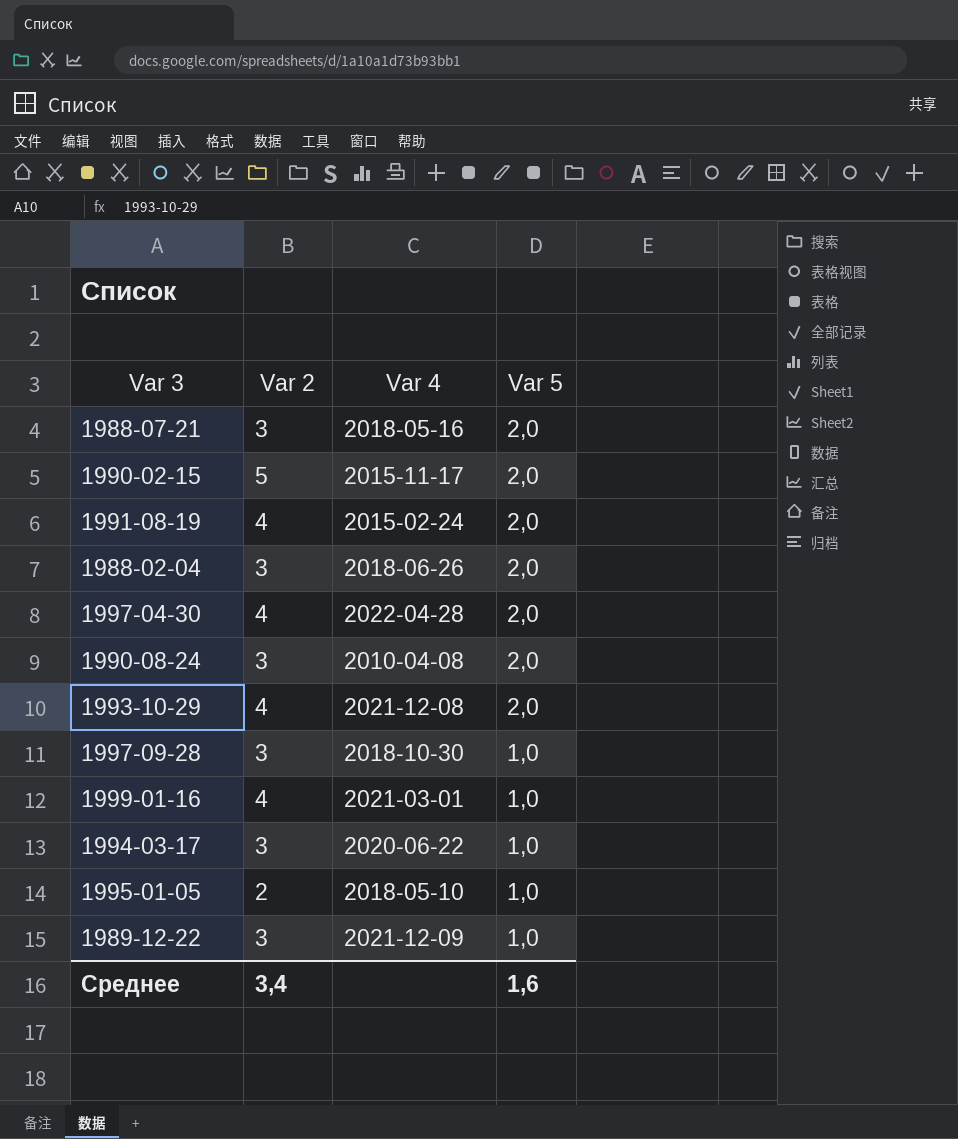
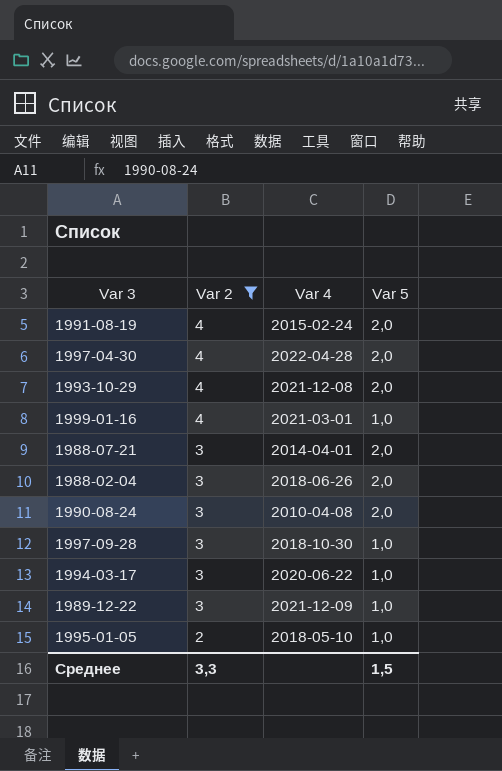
filter: none -> Var 2 != 5
row order: Var 5 descending -> Var 2 descending
1988-07-21 | Var 4: 2018-05-16 -> 2014-04-01
Среднее | Var 2: 3,4 -> 3,3
Среднее | Var 5: 1,6 -> 1,5

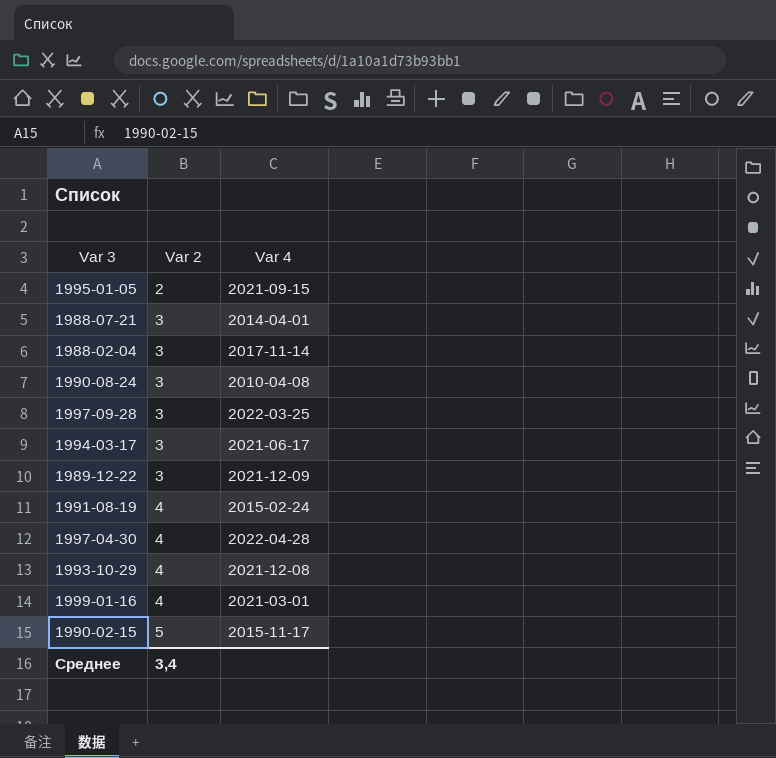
filter: Var 2 != 5 -> none
row order: Var 2 descending -> Var 2 ascending
column Var 5 | position: 4 -> none
1995-01-05 | Var 4: 2018-05-10 -> 2021-09-15
1988-02-04 | Var 4: 2018-06-26 -> 2017-11-14
1997-09-28 | Var 4: 2018-10-30 -> 2022-03-25
1994-03-17 | Var 4: 2020-06-22 -> 2021-06-17
Среднее | Var 2: 3,3 -> 3,4

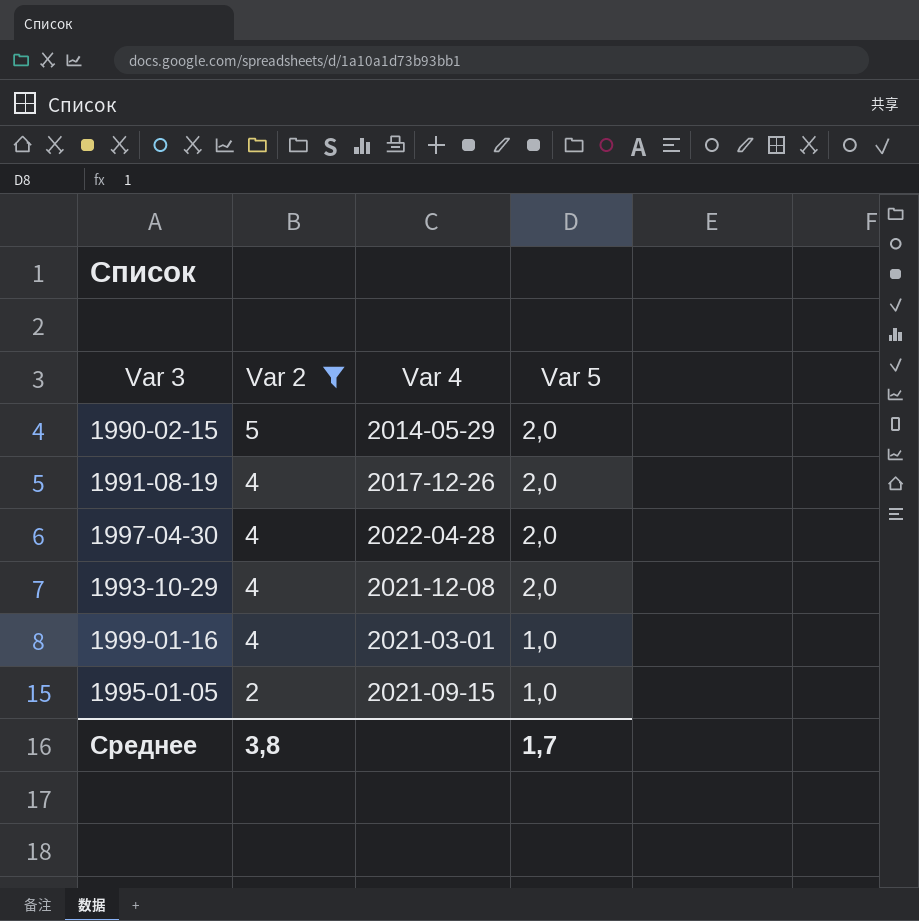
filter: none -> Var 2 != 3
row order: Var 2 ascending -> Var 2 descending
column Var 5 | position: none -> 4
1990-02-15 | Var 4: 2015-11-17 -> 2014-05-29
1991-08-19 | Var 4: 2015-02-24 -> 2017-12-26
Среднее | Var 2: 3,4 -> 3,8

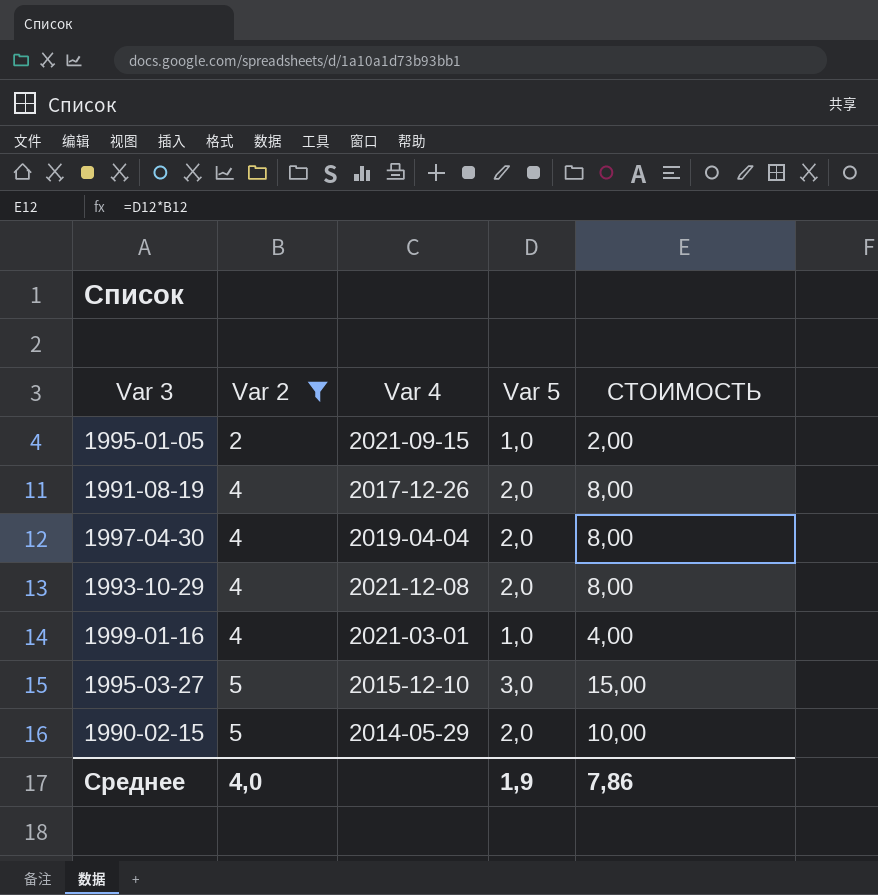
row order: Var 2 descending -> Var 2 ascending
column СТОИМОСТЬ | formula: none -> [Var 2] * [Var 5]
1997-04-30 | Var 4: 2022-04-28 -> 2019-04-04
row 1995-03-27: none -> 5 | 2015-12-10 | 3,0 | 15,00
Среднее | Var 2: 3,8 -> 4,0
Среднее | Var 5: 1,7 -> 1,9

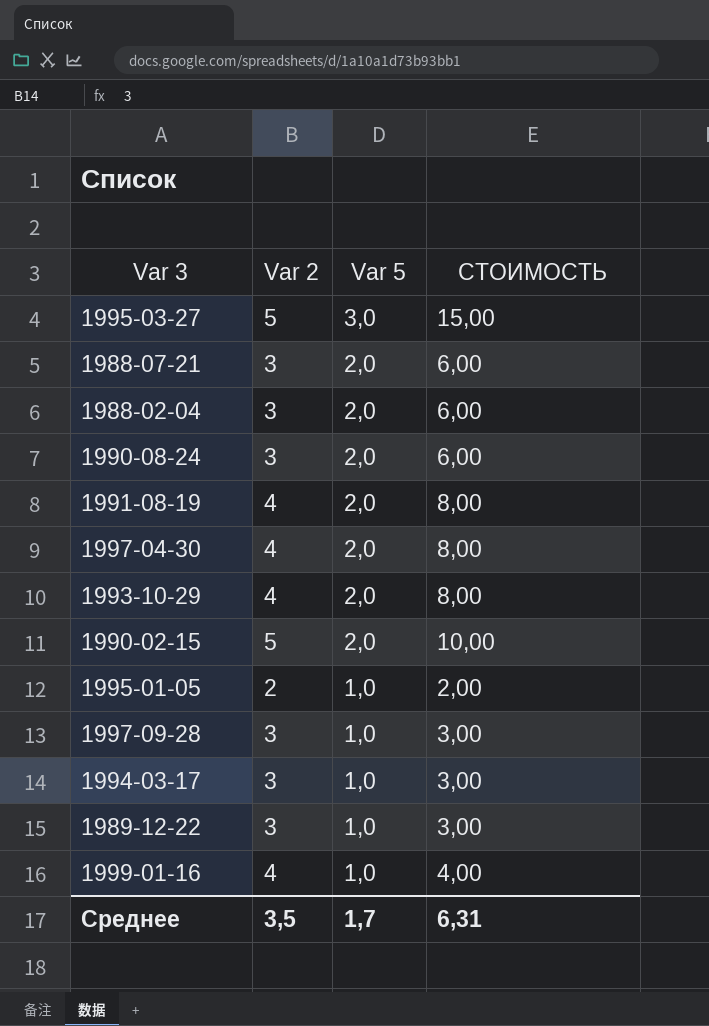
filter: Var 2 != 3 -> none
row order: Var 2 ascending -> Var 5 descending
column Var 4 | position: 3 -> none
Среднее | Var 2: 4,0 -> 3,5
Среднее | Var 5: 1,9 -> 1,7
Среднее | СТОИМОСТЬ: 7,86 -> 6,31

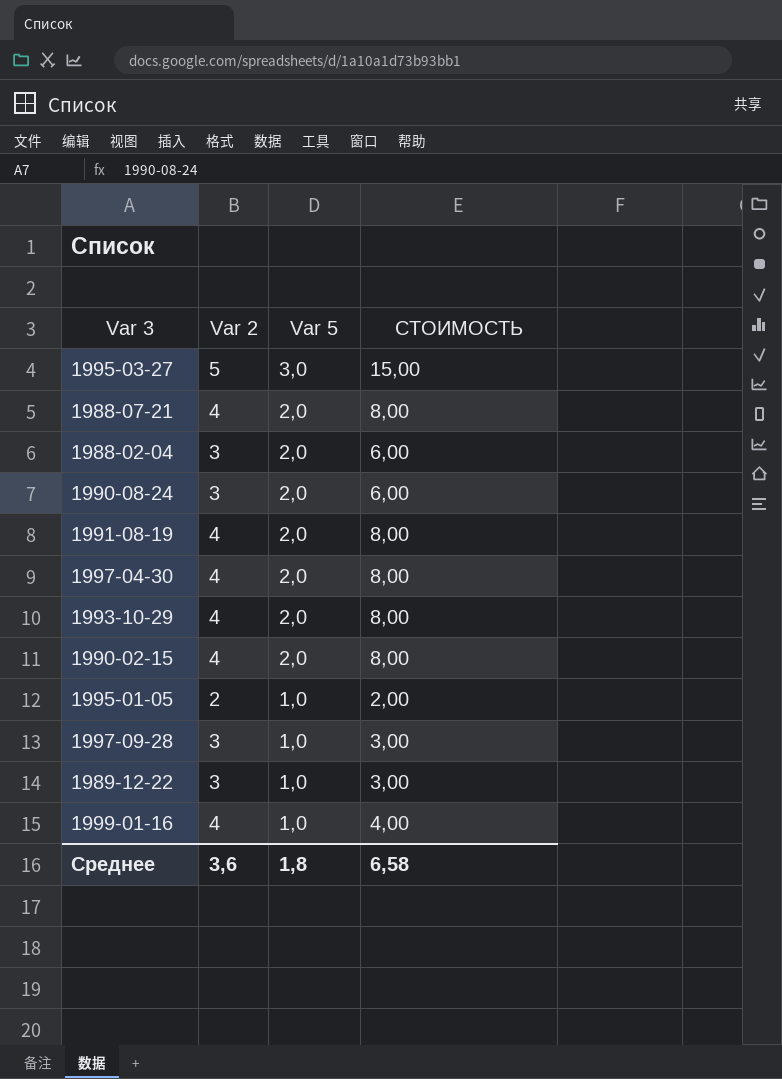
row 1994-03-17: 3 | 1,0 | 3,00 -> none
1988-07-21 | Var 2: 3 -> 4
1988-07-21 | СТОИМОСТЬ: 6,00 -> 8,00
1990-02-15 | Var 2: 5 -> 4
1990-02-15 | СТОИМОСТЬ: 10,00 -> 8,00
Среднее | Var 2: 3,5 -> 3,6
Среднее | Var 5: 1,7 -> 1,8
Среднее | СТОИМОСТЬ: 6,31 -> 6,58

